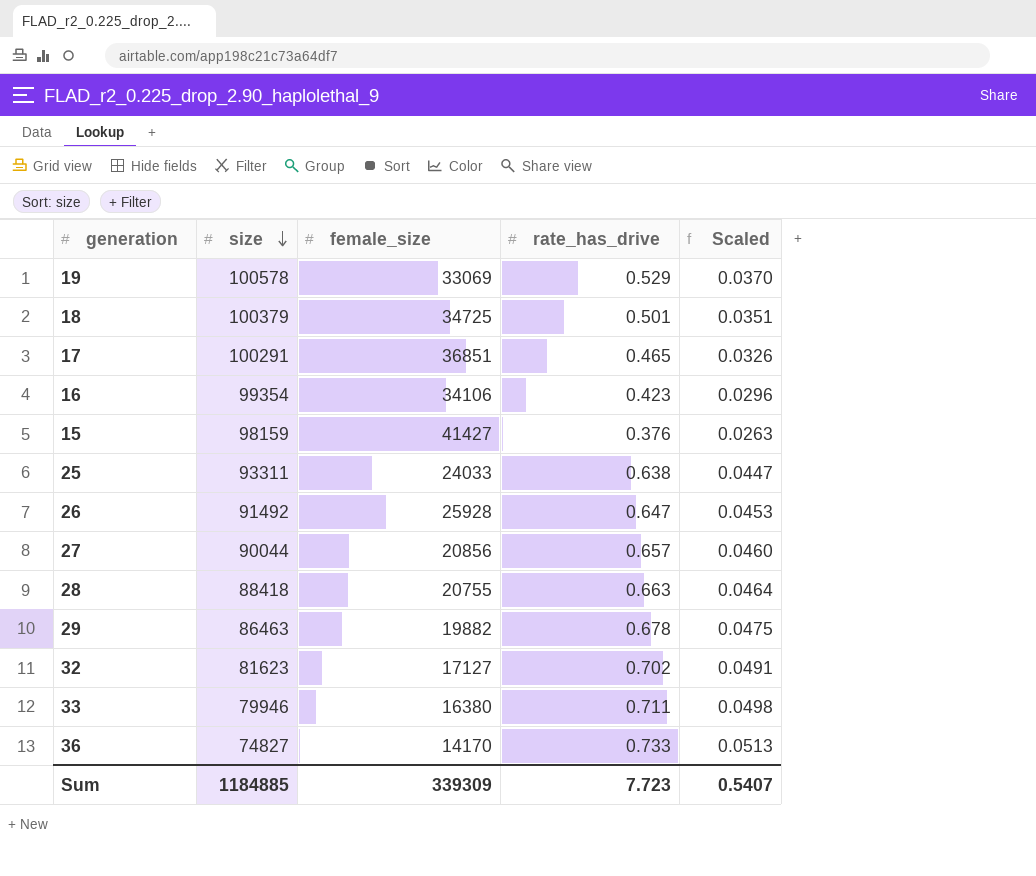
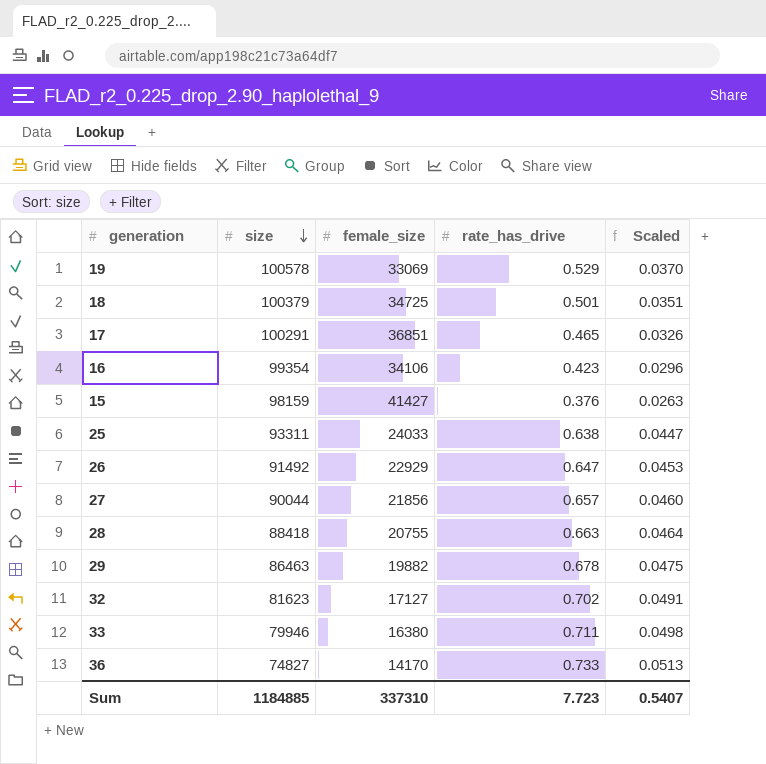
26 | female_size: 25928 -> 22929
27 | female_size: 20856 -> 21856
Sum | female_size: 339309 -> 337310

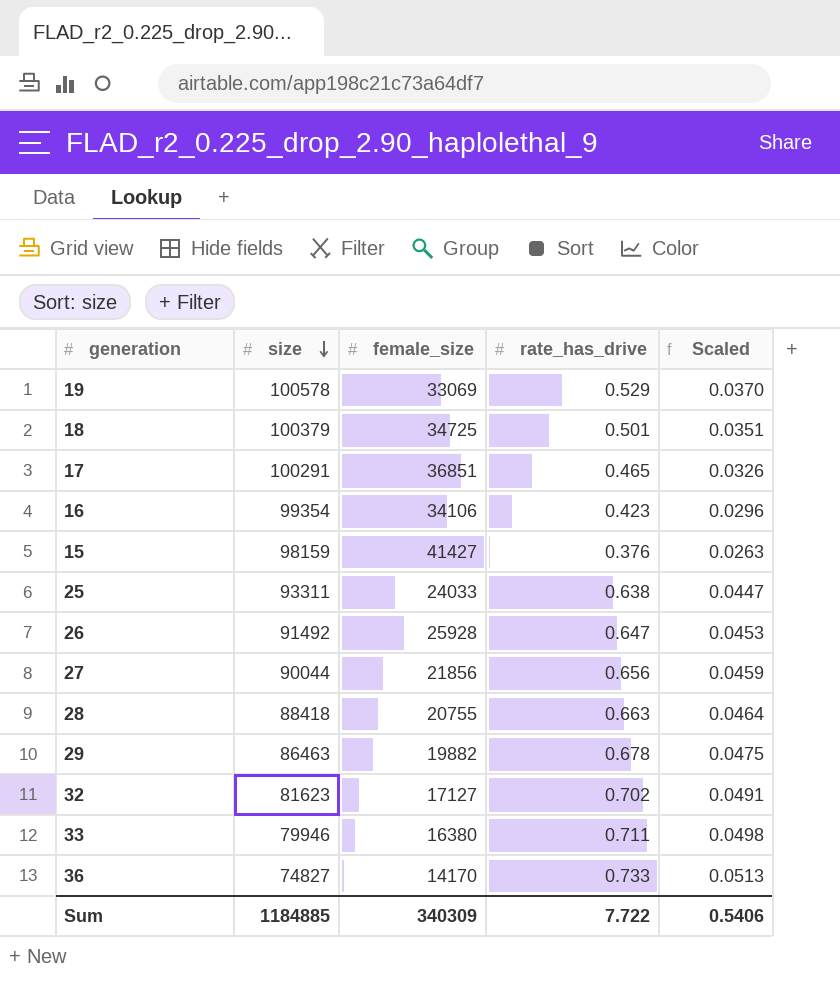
26 | female_size: 22929 -> 25928
27 | rate_has_drive: 0.657 -> 0.656
27 | Scaled: 0.0460 -> 0.0459
Sum | female_size: 337310 -> 340309
Sum | rate_has_drive: 7.723 -> 7.722
Sum | Scaled: 0.5407 -> 0.5406

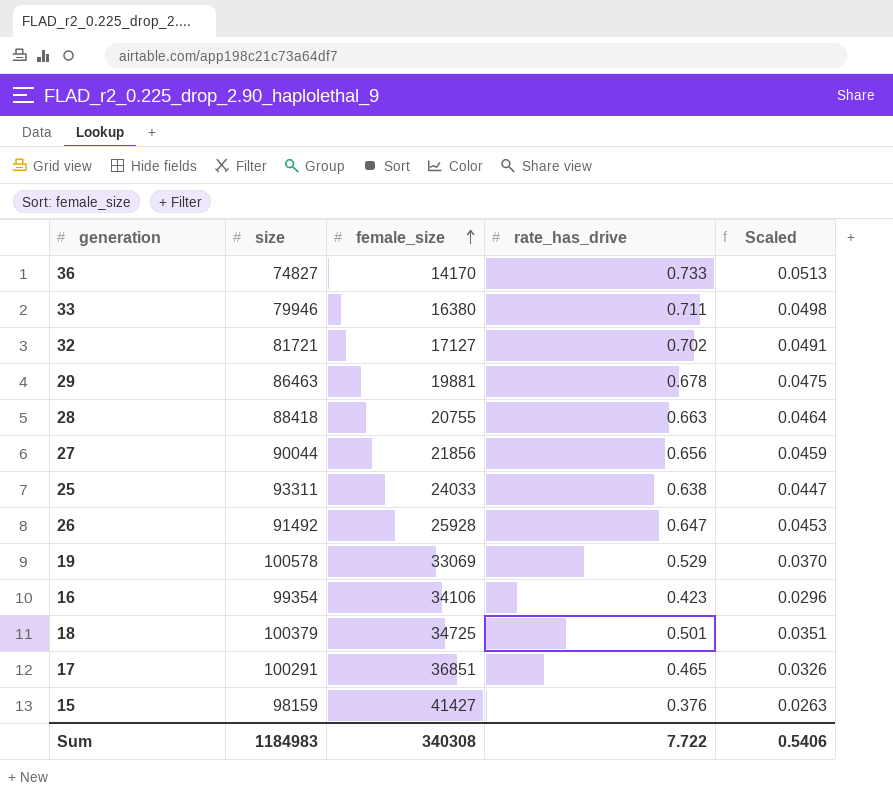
row order: size descending -> female_size ascending
32 | size: 81623 -> 81721
29 | female_size: 19882 -> 19881
Sum | size: 1184885 -> 1184983
Sum | female_size: 340309 -> 340308

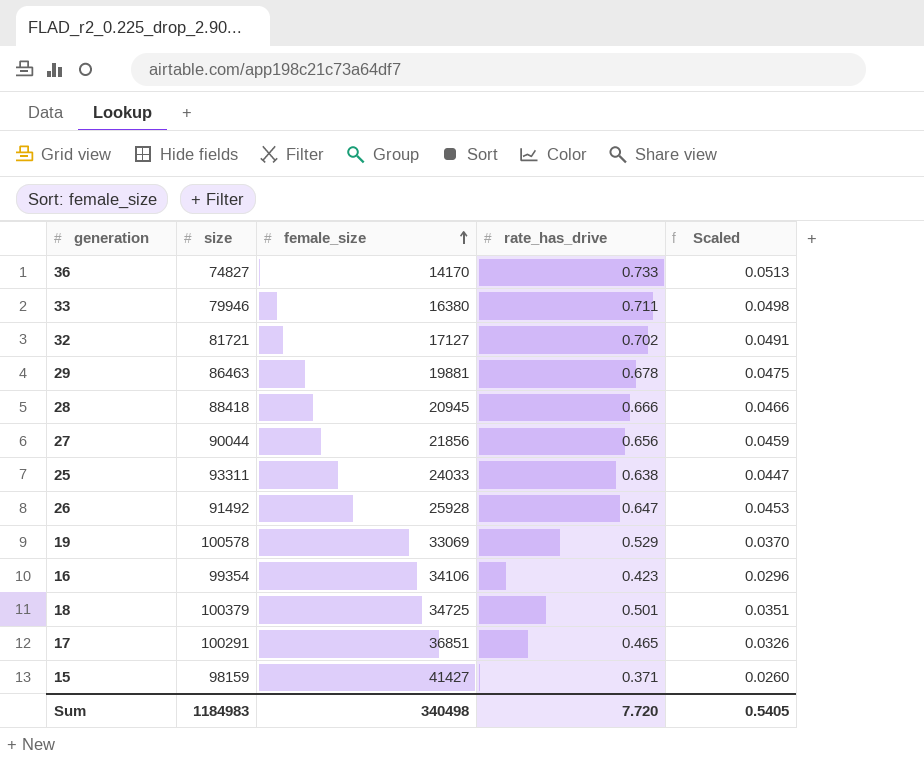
28 | female_size: 20755 -> 20945
28 | rate_has_drive: 0.663 -> 0.666
28 | Scaled: 0.0464 -> 0.0466
15 | rate_has_drive: 0.376 -> 0.371
15 | Scaled: 0.0263 -> 0.0260
Sum | female_size: 340308 -> 340498
Sum | rate_has_drive: 7.722 -> 7.720
Sum | Scaled: 0.5406 -> 0.5405

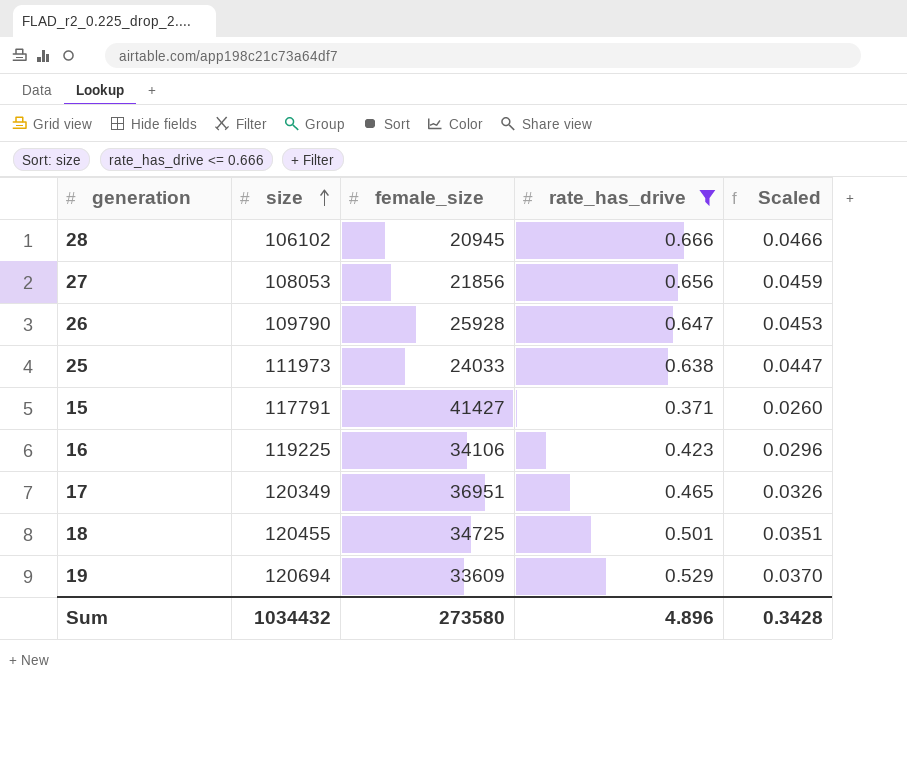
filter: none -> rate_has_drive <= 0.666
row order: female_size ascending -> size ascending
28 | size: 88418 -> 106102
27 | size: 90044 -> 108053
26 | size: 91492 -> 109790
25 | size: 93311 -> 111973
15 | size: 98159 -> 117791
16 | size: 99354 -> 119225
17 | size: 100291 -> 120349
17 | female_size: 36851 -> 36951
18 | size: 100379 -> 120455
19 | size: 100578 -> 120694
19 | female_size: 33069 -> 33609
Sum | size: 1184983 -> 1034432
Sum | female_size: 340498 -> 273580
Sum | rate_has_drive: 7.720 -> 4.896
Sum | Scaled: 0.5405 -> 0.3428

